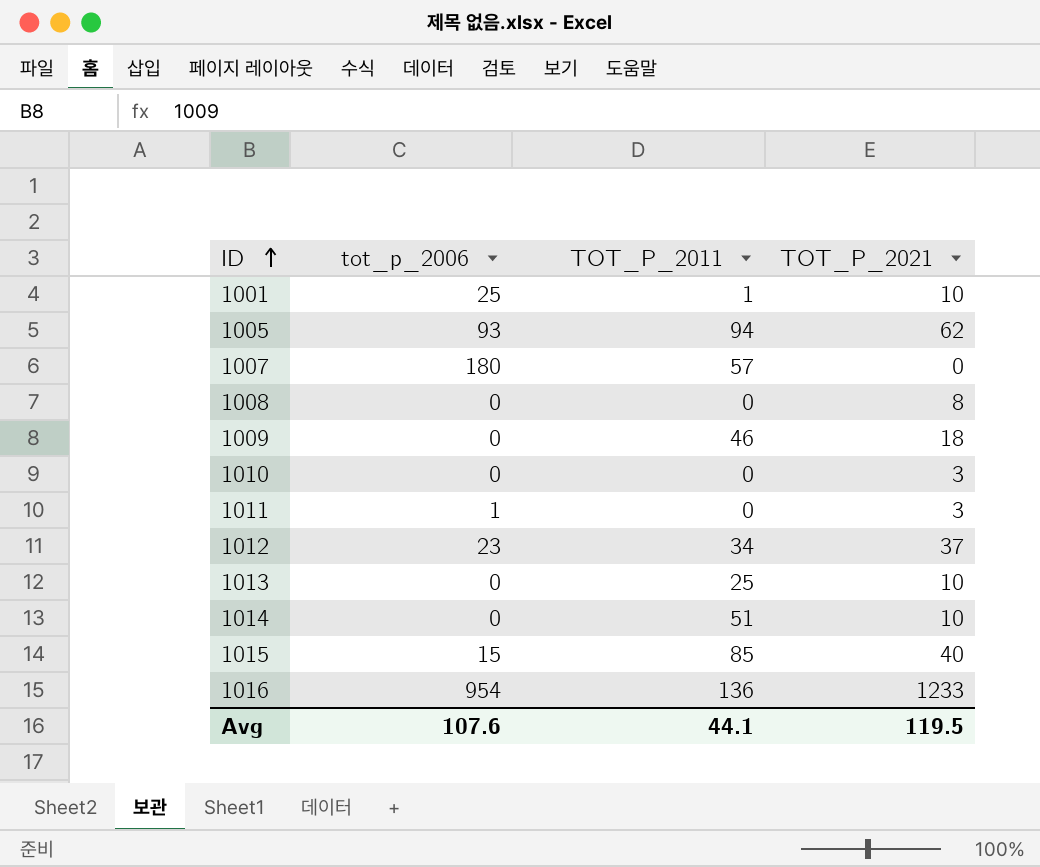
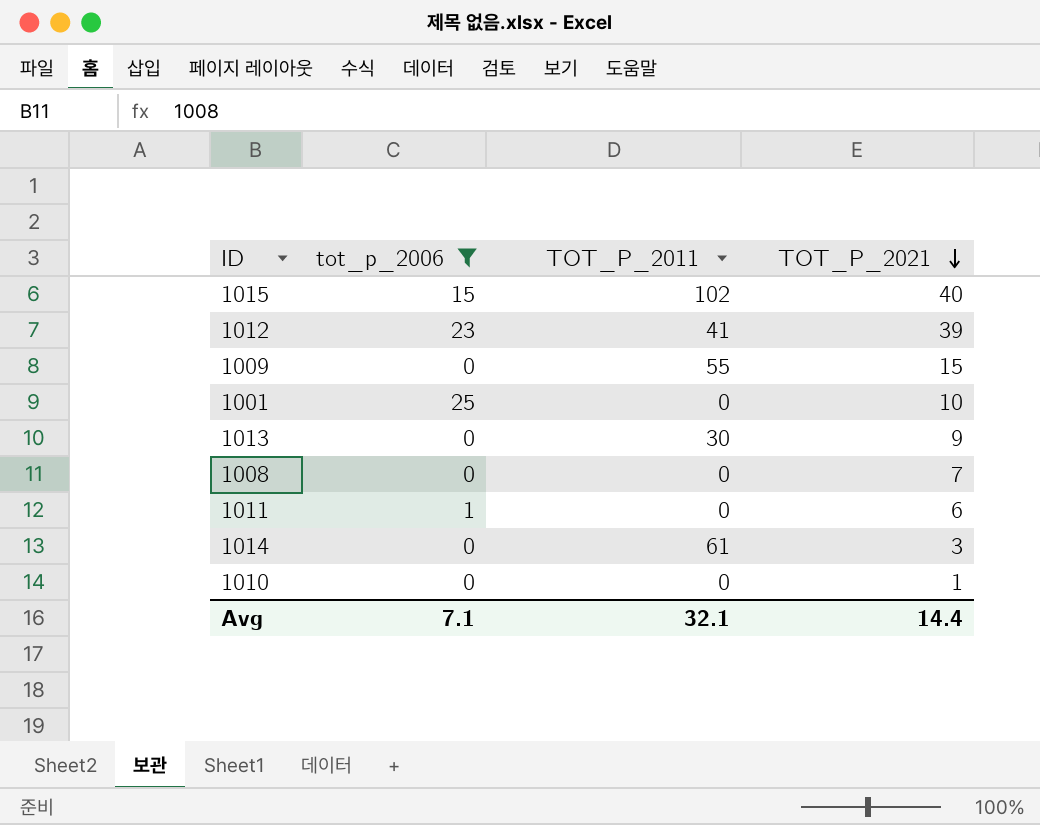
filter: none -> tot_p_2006 <= 25
row order: ID ascending -> TOT_P_2021 descending
1015 | TOT_P_2011: 85 -> 102
1012 | TOT_P_2011: 34 -> 41
1012 | TOT_P_2021: 37 -> 39
1009 | TOT_P_2011: 46 -> 55
1009 | TOT_P_2021: 18 -> 15
1001 | TOT_P_2011: 1 -> 0
1013 | TOT_P_2011: 25 -> 30
1013 | TOT_P_2021: 10 -> 9
1008 | TOT_P_2021: 8 -> 7
1011 | TOT_P_2021: 3 -> 6
1014 | TOT_P_2011: 51 -> 61
1014 | TOT_P_2021: 10 -> 3
1010 | TOT_P_2021: 3 -> 1
Avg | tot_p_2006: 107.6 -> 7.1
Avg | TOT_P_2011: 44.1 -> 32.1
Avg | TOT_P_2021: 119.5 -> 14.4

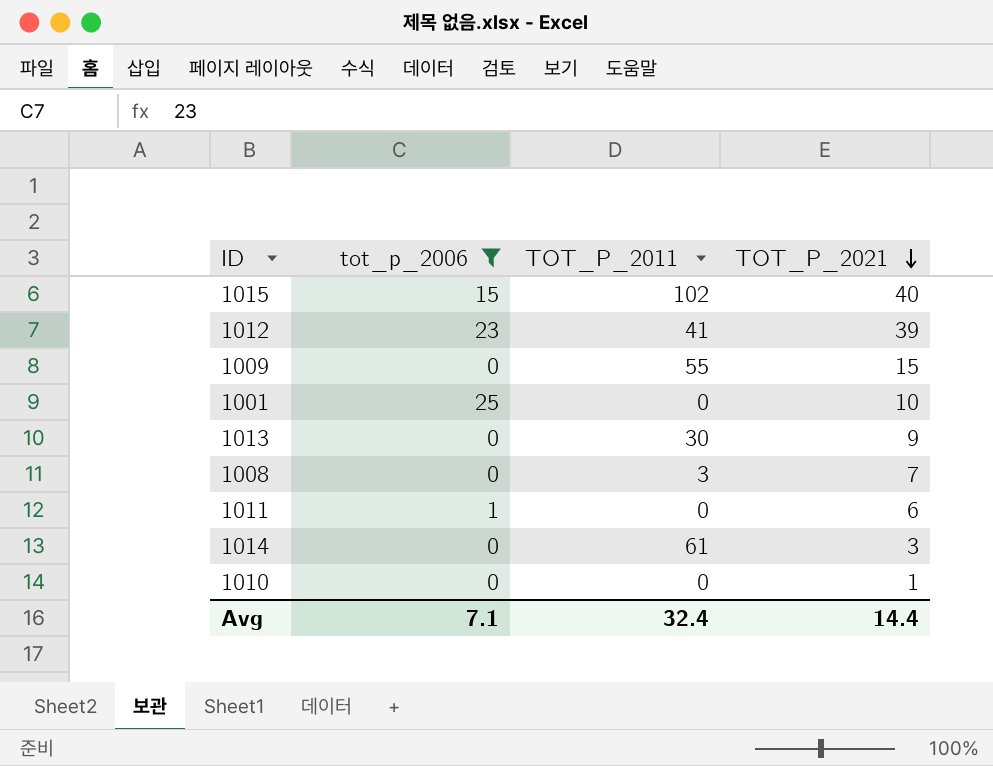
1008 | TOT_P_2011: 0 -> 3
Avg | TOT_P_2011: 32.1 -> 32.4

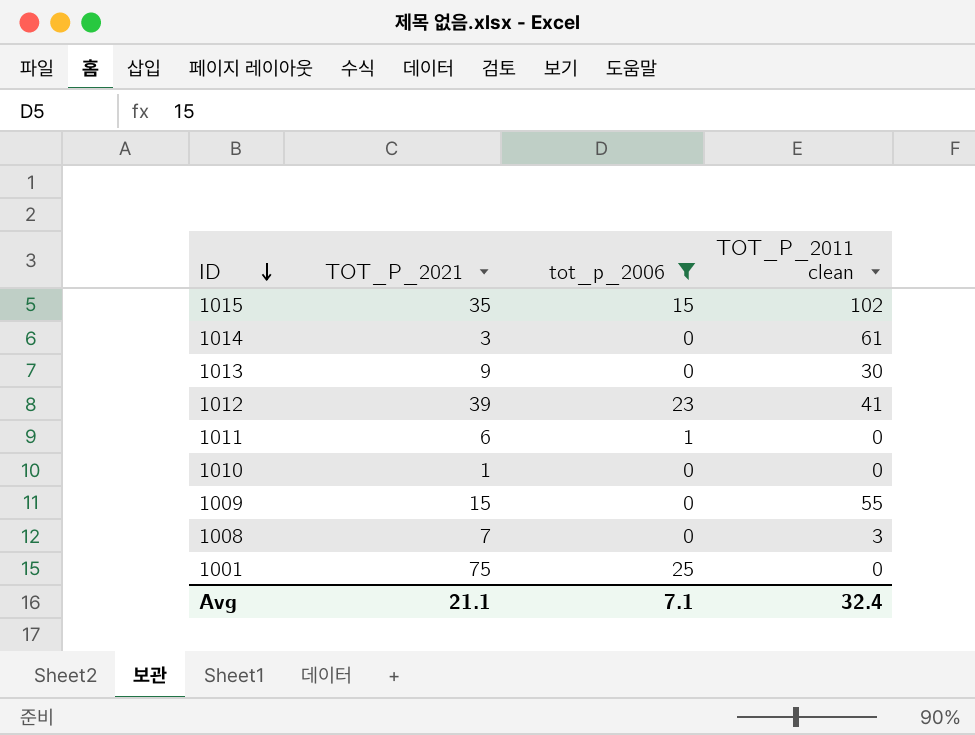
row order: TOT_P_2021 descending -> ID descending
column TOT_P_2021 | position: 4 -> 2
column name: TOT_P_2011 -> TOT_P_2011 clean
1015 | TOT_P_2021: 40 -> 35
1001 | TOT_P_2021: 10 -> 75
Avg | TOT_P_2021: 14.4 -> 21.1

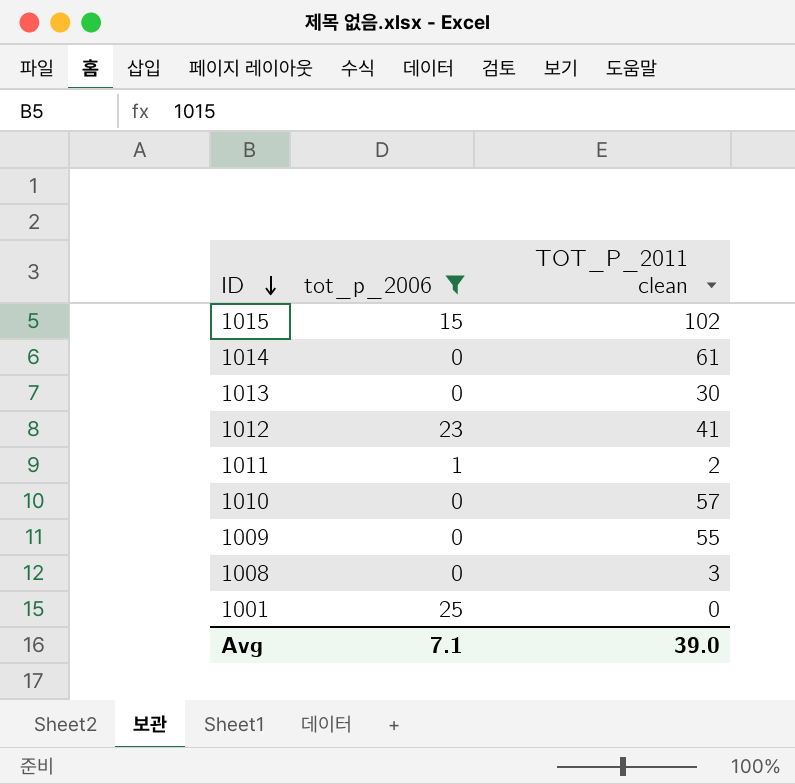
column TOT_P_2021 | position: 2 -> none
1011 | TOT_P_2011 clean: 0 -> 2
1010 | TOT_P_2011 clean: 0 -> 57
Avg | TOT_P_2011 clean: 32.4 -> 39.0

